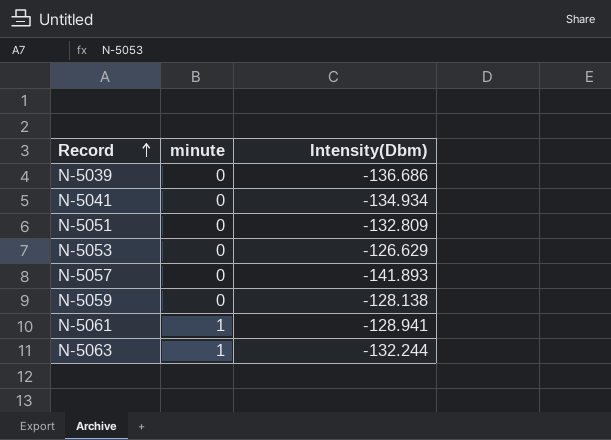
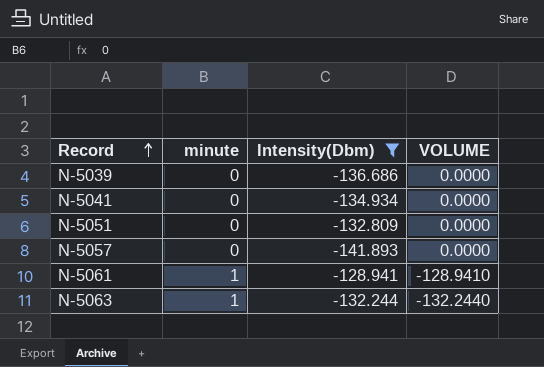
filter: none -> Intensity(Dbm) <= -128.941
column VOLUME | formula: none -> [minute] * [Intensity(Dbm)]

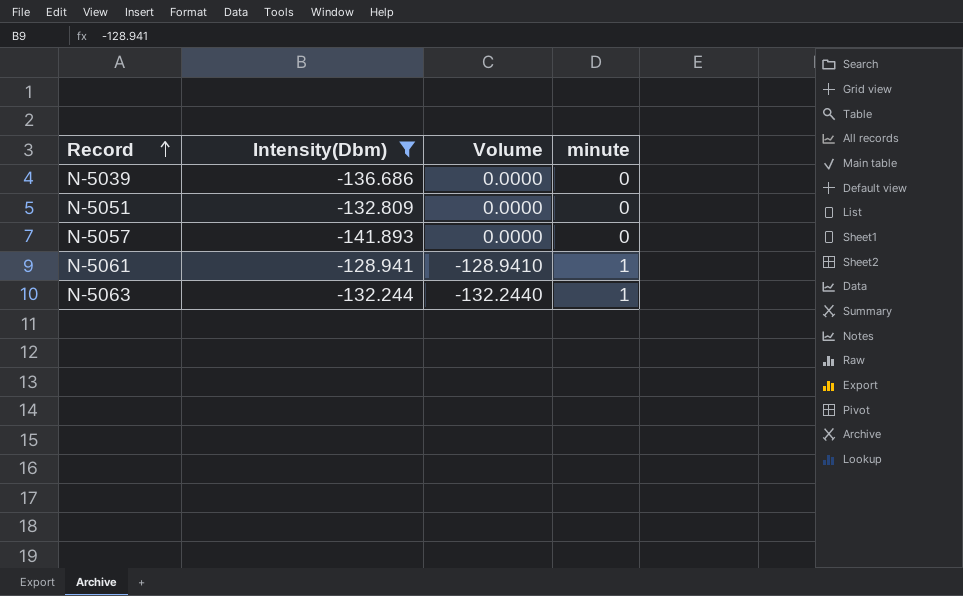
column name: VOLUME -> Volume
column minute | position: 2 -> 4
row N-5041: 0 | -134.934 | 0.0000 -> none

